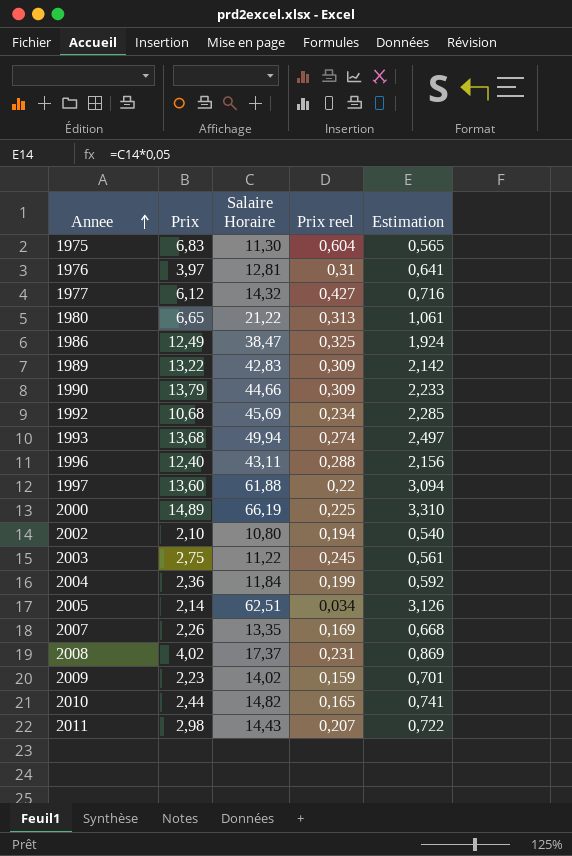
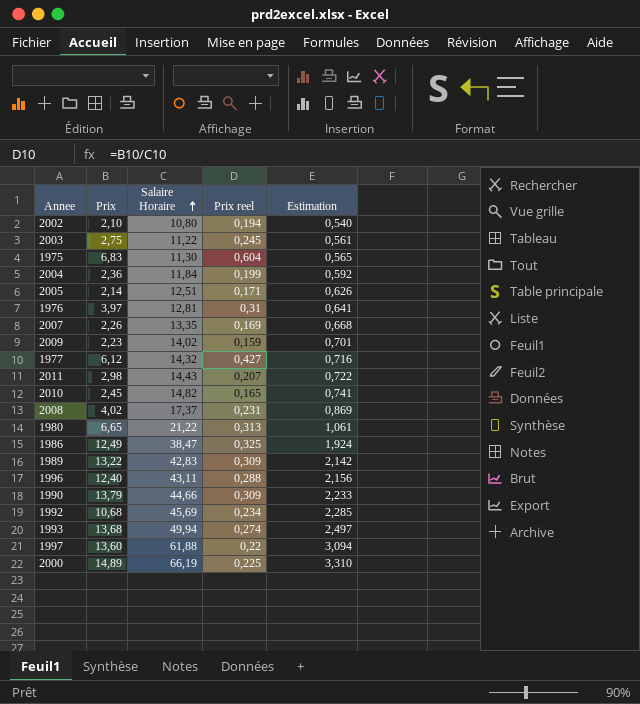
row order: Annee ascending -> Salaire Horaire ascending
2005 | Salaire Horaire: 62,51 -> 12,51
2005 | Prix reel: 0,034 -> 0,171
2005 | Estimation: 3,126 -> 0,626
2010 | Prix: 2,44 -> 2,45

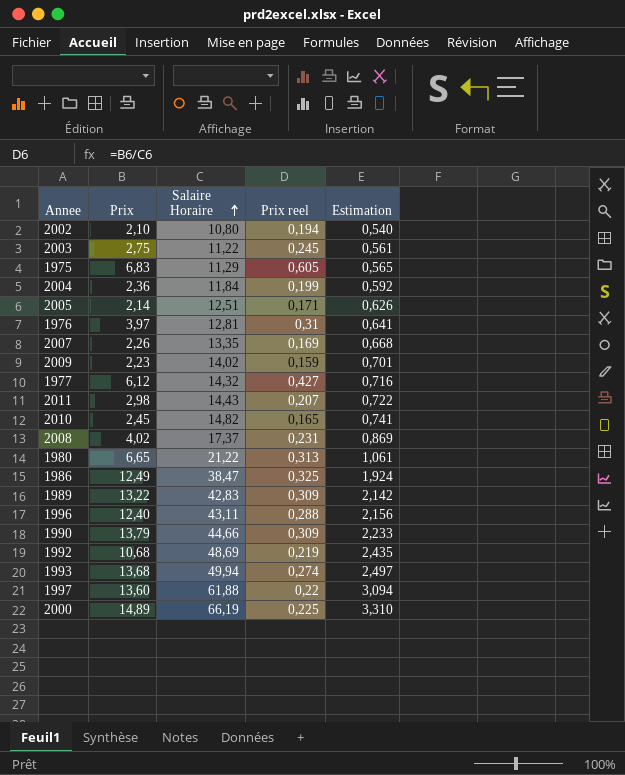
1975 | Salaire Horaire: 11,30 -> 11,29
1975 | Prix reel: 0,604 -> 0,605
1992 | Salaire Horaire: 45,69 -> 48,69
1992 | Prix reel: 0,234 -> 0,219
1992 | Estimation: 2,285 -> 2,435

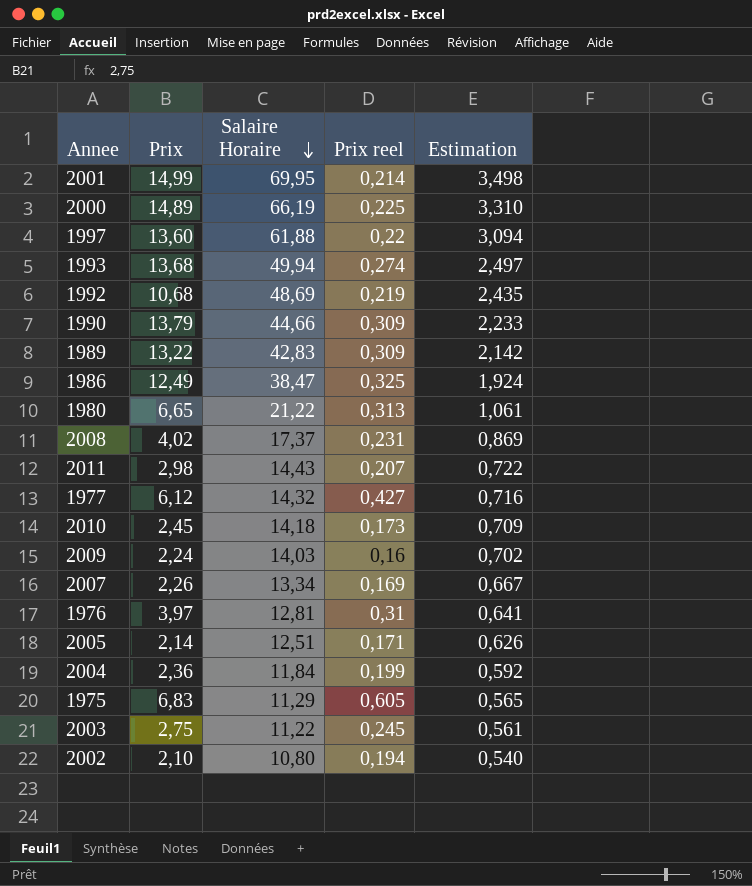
row order: Salaire Horaire ascending -> Salaire Horaire descending
row 1996: 12,40 | 43,11 | 0,288 | 2,156 -> none
row 2001: none -> 14,99 | 69,95 | 0,214 | 3,498
2010 | Salaire Horaire: 14,82 -> 14,18
2010 | Prix reel: 0,165 -> 0,173
2010 | Estimation: 0,741 -> 0,709
2009 | Prix: 2,23 -> 2,24
2009 | Salaire Horaire: 14,02 -> 14,03
2009 | Prix reel: 0,159 -> 0,16
2009 | Estimation: 0,701 -> 0,702
2007 | Salaire Horaire: 13,35 -> 13,34
2007 | Estimation: 0,668 -> 0,667

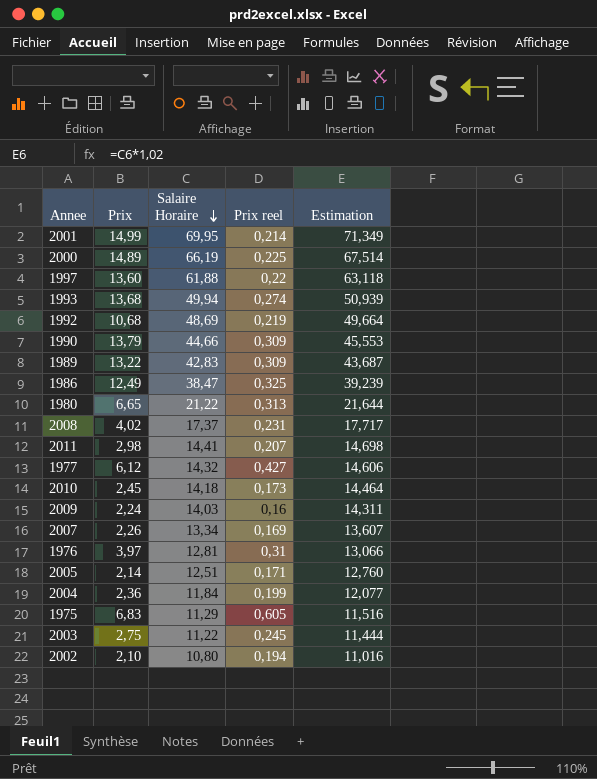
column Estimation | formula: [Salaire Horaire] * 0,05 -> [Salaire Horaire] * 1,02
2011 | Salaire Horaire: 14,43 -> 14,41

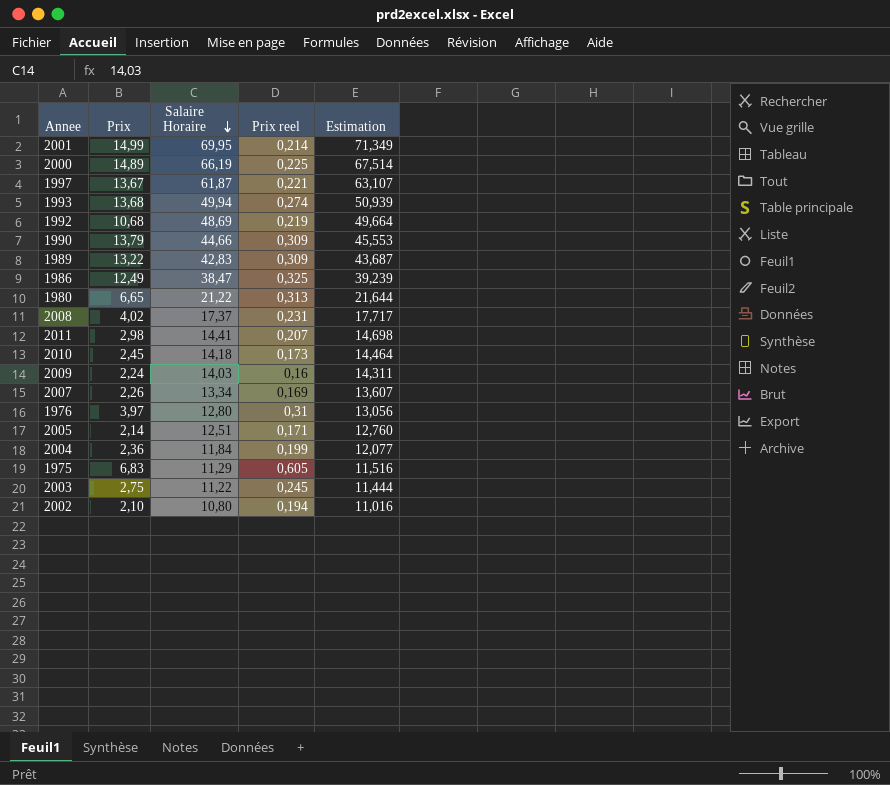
row 1977: 6,12 | 14,32 | 0,427 | 14,606 -> none
1997 | Prix: 13,60 -> 13,67
1997 | Salaire Horaire: 61,88 -> 61,87
1997 | Prix reel: 0,22 -> 0,221
1997 | Estimation: 63,118 -> 63,107
1976 | Salaire Horaire: 12,81 -> 12,80
1976 | Estimation: 13,066 -> 13,056

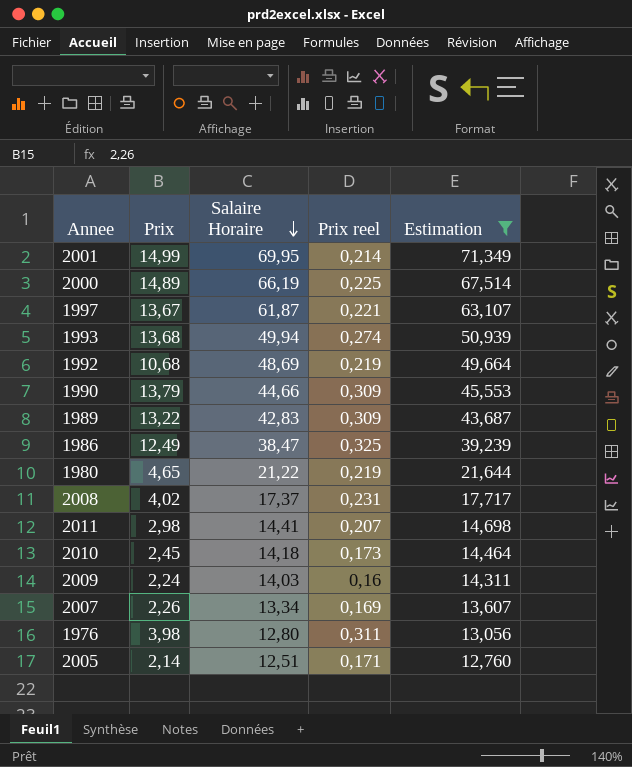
filter: none -> Estimation >= 12,760
1980 | Prix: 6,65 -> 4,65
1980 | Prix reel: 0,313 -> 0,219
1976 | Prix: 3,97 -> 3,98
1976 | Prix reel: 0,31 -> 0,311

